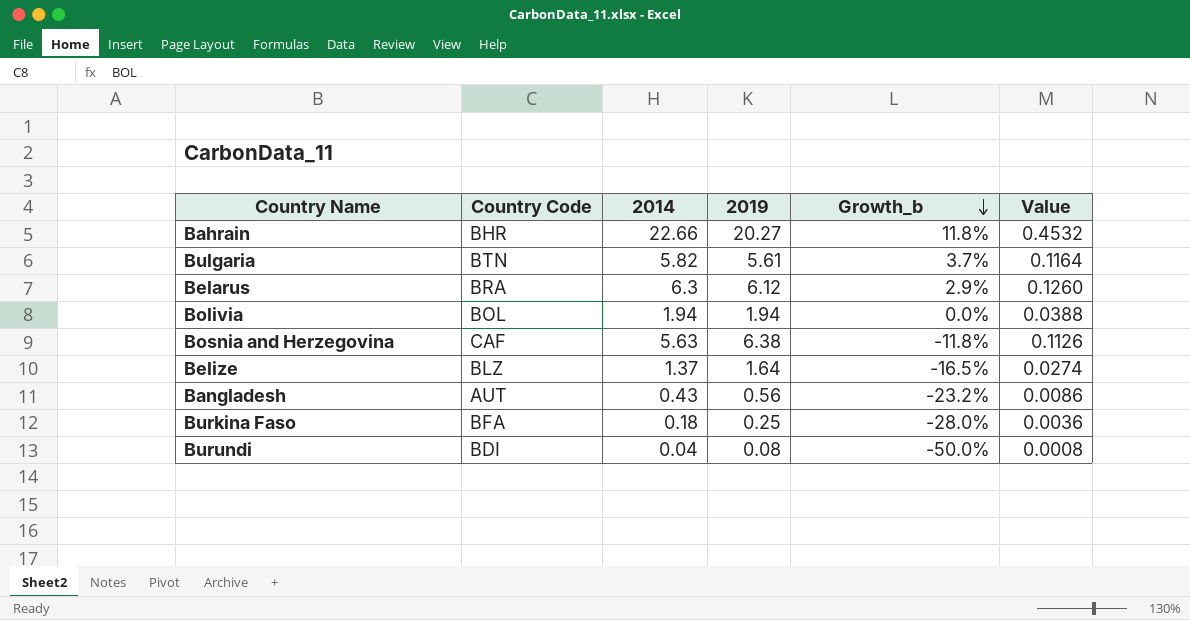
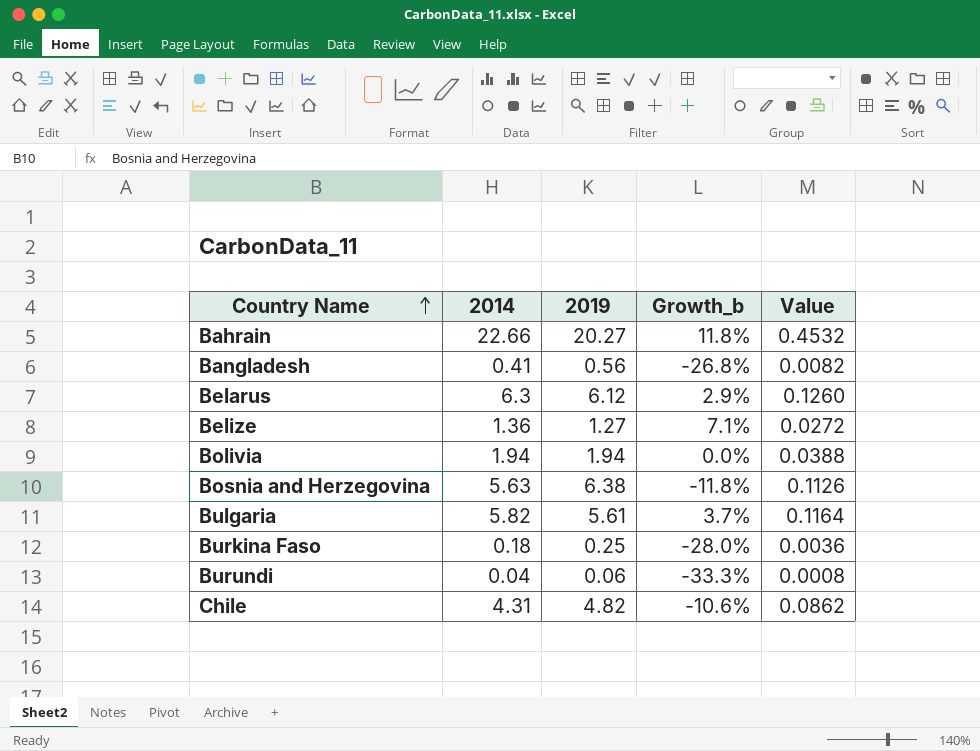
row order: Growth_b descending -> Country Name ascending
column Country Code | position: 2 -> none
Bangladesh | 2014: 0.43 -> 0.41
Bangladesh | Growth_b: -23.2% -> -26.8%
Bangladesh | Value: 0.0086 -> 0.0082
Belize | 2014: 1.37 -> 1.36
Belize | 2019: 1.64 -> 1.27
Belize | Growth_b: -16.5% -> 7.1%
Belize | Value: 0.0274 -> 0.0272
Burundi | 2019: 0.08 -> 0.06
Burundi | Growth_b: -50.0% -> -33.3%
row Chile: none -> 4.31 | 4.82 | -10.6% | 0.0862

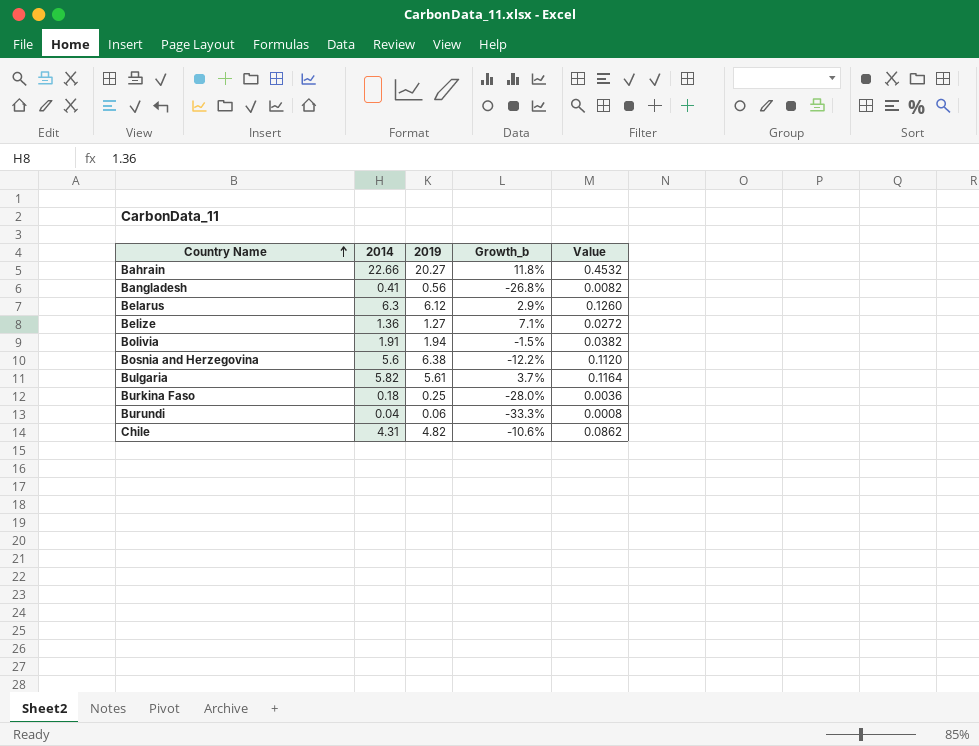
Bolivia | 2014: 1.94 -> 1.91
Bolivia | Growth_b: 0.0% -> -1.5%
Bolivia | Value: 0.0388 -> 0.0382
Bosnia and Herzegovina | 2014: 5.63 -> 5.6
Bosnia and Herzegovina | Growth_b: -11.8% -> -12.2%
Bosnia and Herzegovina | Value: 0.1126 -> 0.1120

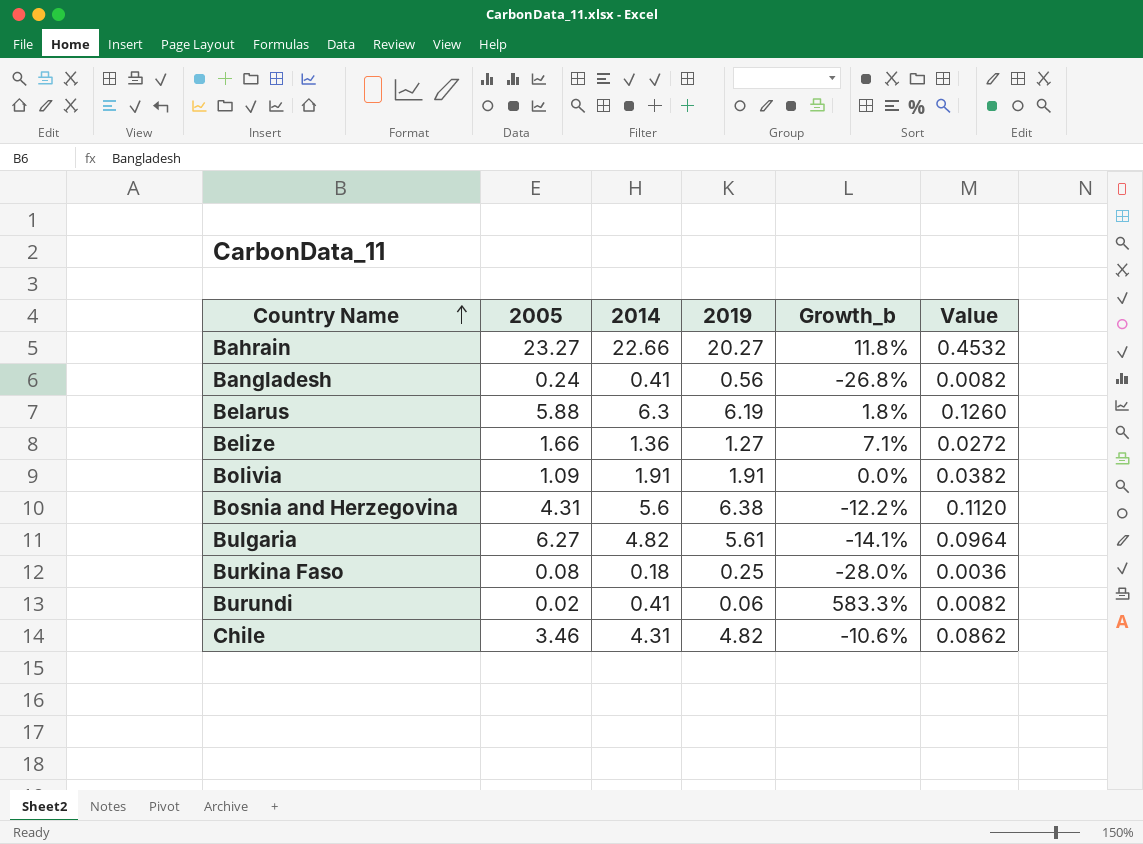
column 2005 | position: none -> 2
Belarus | 2019: 6.12 -> 6.19
Belarus | Growth_b: 2.9% -> 1.8%
Bolivia | 2019: 1.94 -> 1.91
Bolivia | Growth_b: -1.5% -> 0.0%
Bulgaria | 2014: 5.82 -> 4.82
Bulgaria | Growth_b: 3.7% -> -14.1%
Bulgaria | Value: 0.1164 -> 0.0964
Burundi | 2014: 0.04 -> 0.41
Burundi | Growth_b: -33.3% -> 583.3%
Burundi | Value: 0.0008 -> 0.0082

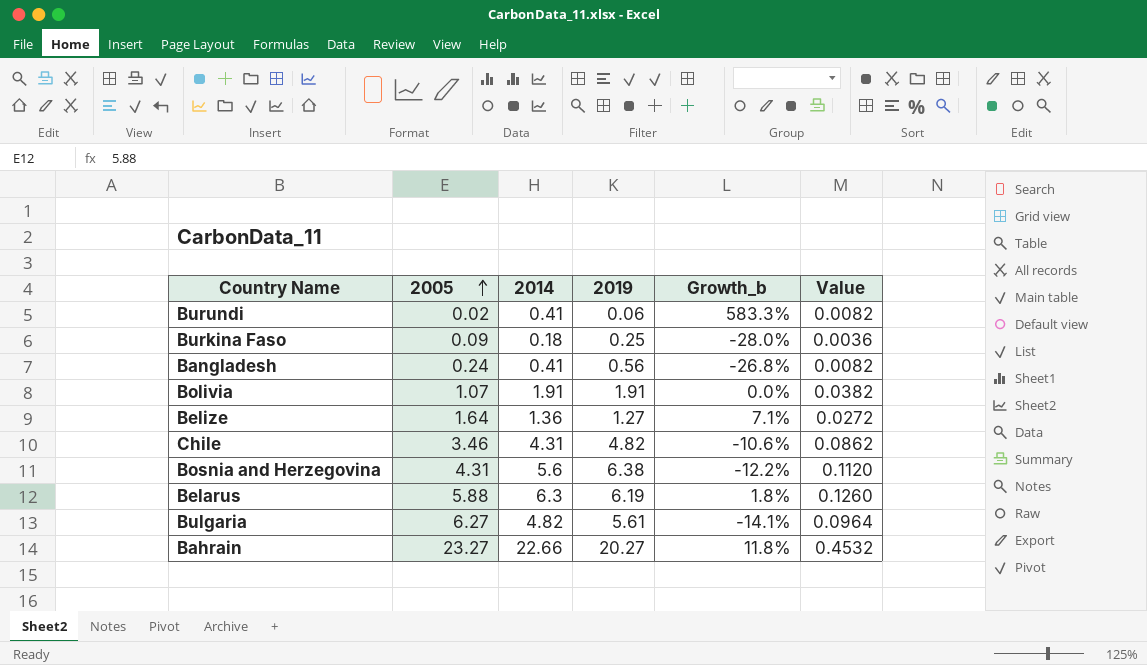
row order: Country Name ascending -> 2005 ascending
Burkina Faso | 2005: 0.08 -> 0.09
Bolivia | 2005: 1.09 -> 1.07
Belize | 2005: 1.66 -> 1.64

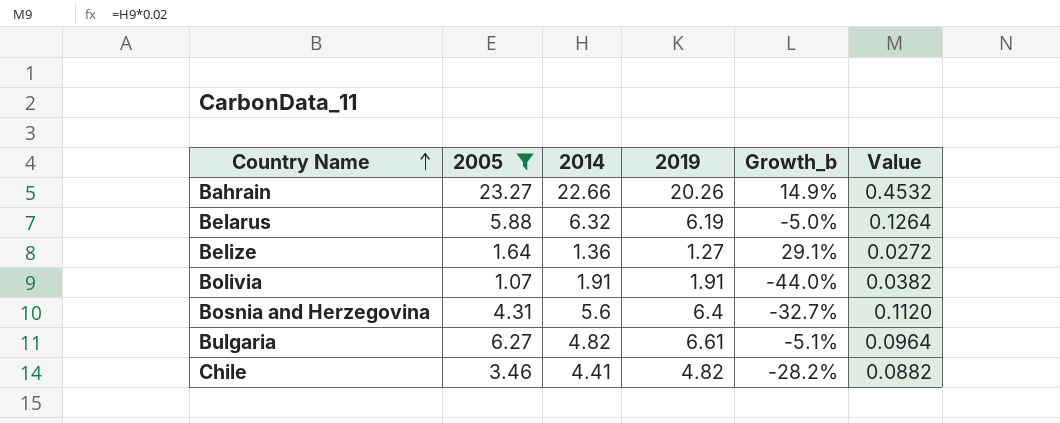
filter: none -> 2005 >= 1.07
row order: 2005 ascending -> Country Name ascending
column Growth_b | formula: ([2014] - [2019]) / [2019] -> ([2005] - [2019]) / [2019]
Bahrain | 2019: 20.27 -> 20.26
Belarus | 2014: 6.3 -> 6.32
Belarus | Value: 0.1260 -> 0.1264
Bosnia and Herzegovina | 2019: 6.38 -> 6.4
Bulgaria | 2019: 5.61 -> 6.61
Chile | 2014: 4.31 -> 4.41
Chile | Value: 0.0862 -> 0.0882

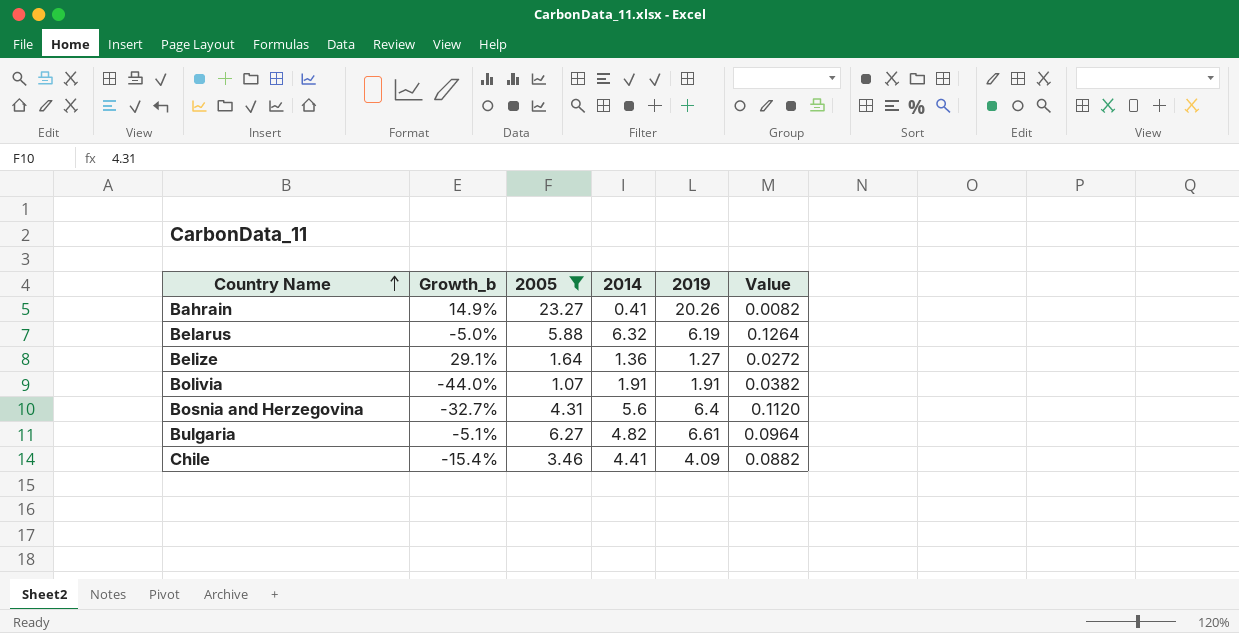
column Growth_b | position: 5 -> 2
Bahrain | 2014: 22.66 -> 0.41
Bahrain | Value: 0.4532 -> 0.0082
Chile | Growth_b: -28.2% -> -15.4%
Chile | 2019: 4.82 -> 4.09

